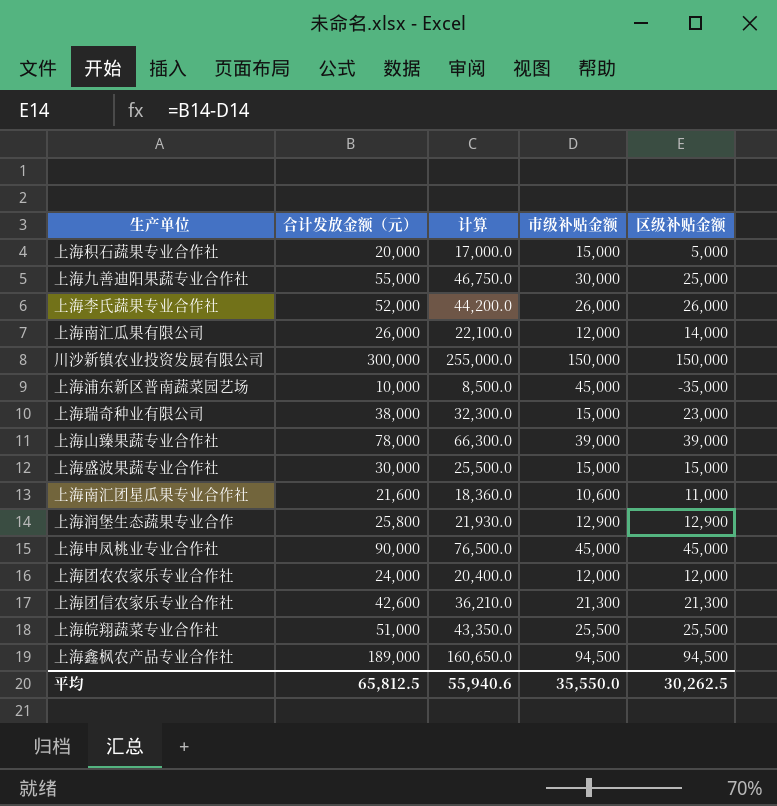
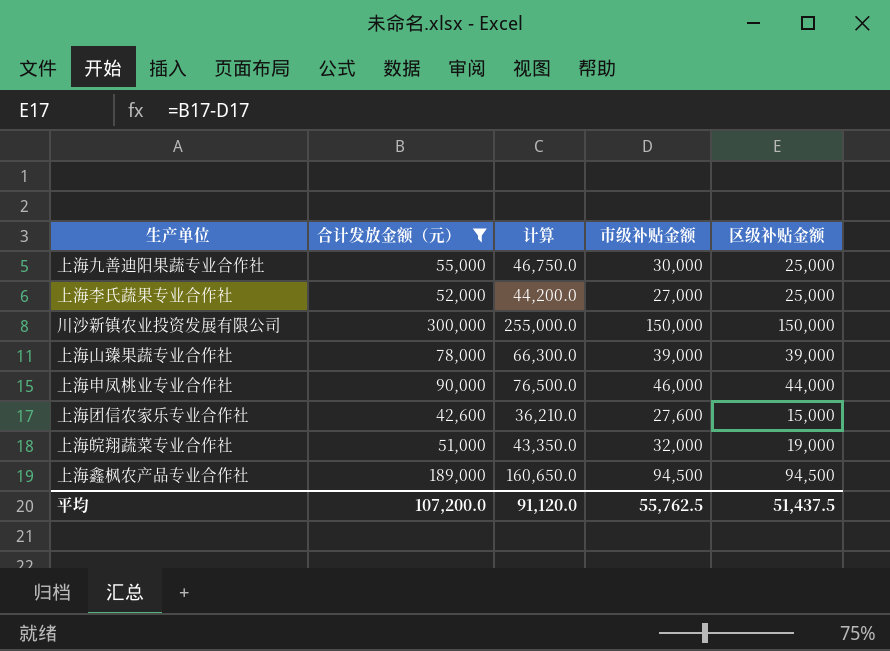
filter: none -> 合计发放金额（元） >= 42,600
上海李氏蔬果专业合作社 | 市级补贴金额: 26,000 -> 27,000
上海李氏蔬果专业合作社 | 区级补贴金额: 26,000 -> 25,000
上海申凤桃业专业合作社 | 市级补贴金额: 45,000 -> 46,000
上海申凤桃业专业合作社 | 区级补贴金额: 45,000 -> 44,000
上海团信农家乐专业合作社 | 市级补贴金额: 21,300 -> 27,600
上海团信农家乐专业合作社 | 区级补贴金额: 21,300 -> 15,000
上海皖翔蔬菜专业合作社 | 市级补贴金额: 25,500 -> 32,000
上海皖翔蔬菜专业合作社 | 区级补贴金额: 25,500 -> 19,000
平均 | 合计发放金额（元）: 65,812.5 -> 107,200.0
平均 | 计算: 55,940.6 -> 91,120.0
平均 | 市级补贴金额: 35,550.0 -> 55,762.5
平均 | 区级补贴金额: 30,262.5 -> 51,437.5

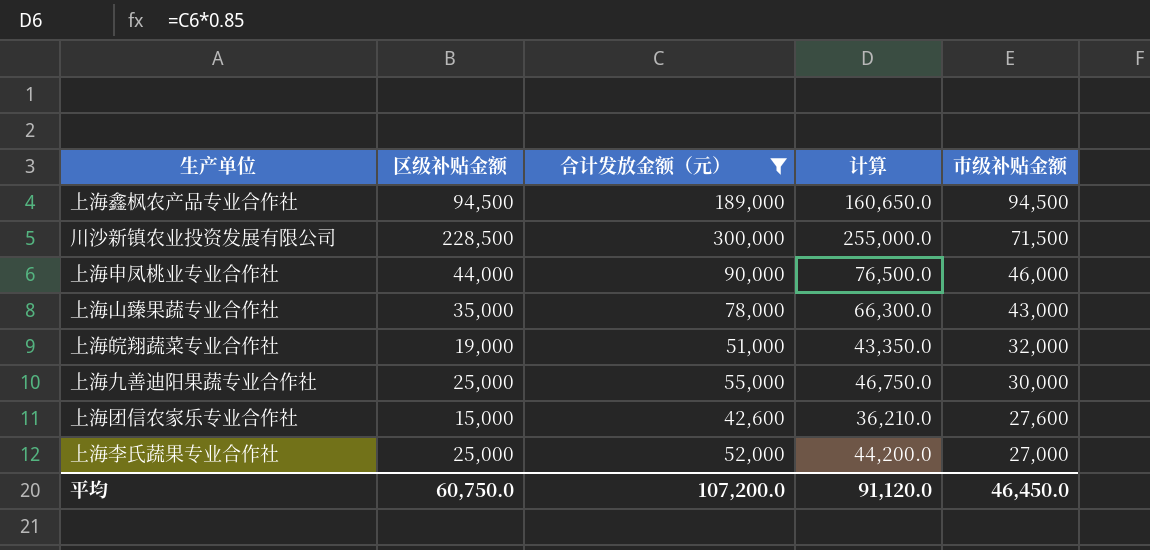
row order: none -> 市级补贴金额 descending
column 区级补贴金额 | position: 5 -> 2
川沙新镇农业投资发展有限公司 | 区级补贴金额: 150,000 -> 228,500
川沙新镇农业投资发展有限公司 | 市级补贴金额: 150,000 -> 71,500
上海山臻果蔬专业合作社 | 区级补贴金额: 39,000 -> 35,000
上海山臻果蔬专业合作社 | 市级补贴金额: 39,000 -> 43,000
平均 | 区级补贴金额: 51,437.5 -> 60,750.0
平均 | 市级补贴金额: 55,762.5 -> 46,450.0

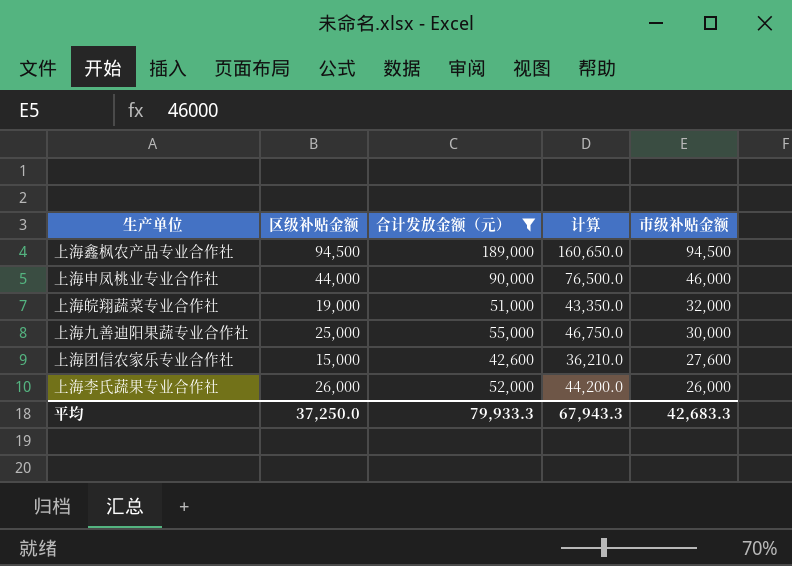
row 川沙新镇农业投资发展有限公司: 228,500 | 300,000 | 255,000.0 | 71,500 -> none
row 上海山臻果蔬专业合作社: 35,000 | 78,000 | 66,300.0 | 43,000 -> none
上海李氏蔬果专业合作社 | 区级补贴金额: 25,000 -> 26,000
上海李氏蔬果专业合作社 | 市级补贴金额: 27,000 -> 26,000
平均 | 区级补贴金额: 60,750.0 -> 37,250.0
平均 | 合计发放金额（元）: 107,200.0 -> 79,933.3
平均 | 计算: 91,120.0 -> 67,943.3
平均 | 市级补贴金额: 46,450.0 -> 42,683.3

